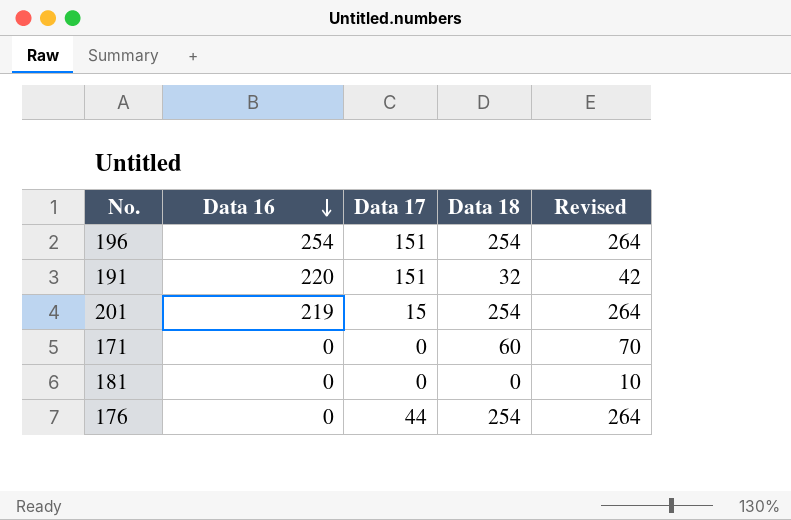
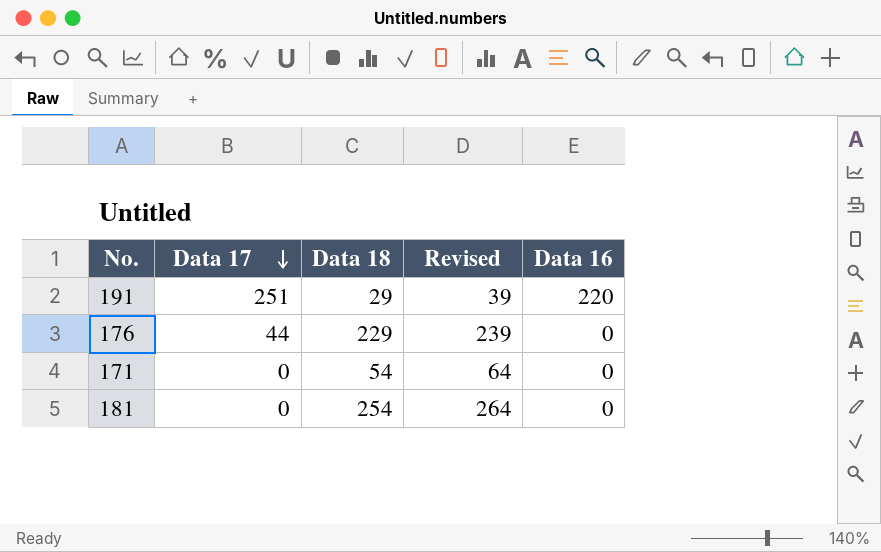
row order: Data 16 descending -> Data 17 descending
column Data 16 | position: 2 -> 5
row 196: 254 | 151 | 254 | 264 -> none
row 201: 219 | 15 | 254 | 264 -> none
191 | Data 17: 151 -> 251
191 | Data 18: 32 -> 29
191 | Revised: 42 -> 39
176 | Data 18: 254 -> 229
176 | Revised: 264 -> 239
171 | Data 18: 60 -> 54
171 | Revised: 70 -> 64
181 | Data 18: 0 -> 254
181 | Revised: 10 -> 264

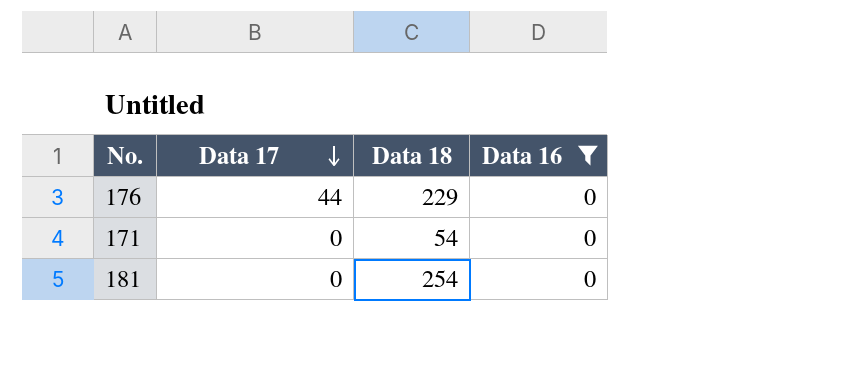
filter: none -> Data 16 = 0
column Revised | formula: [Data 18] + 10 -> none

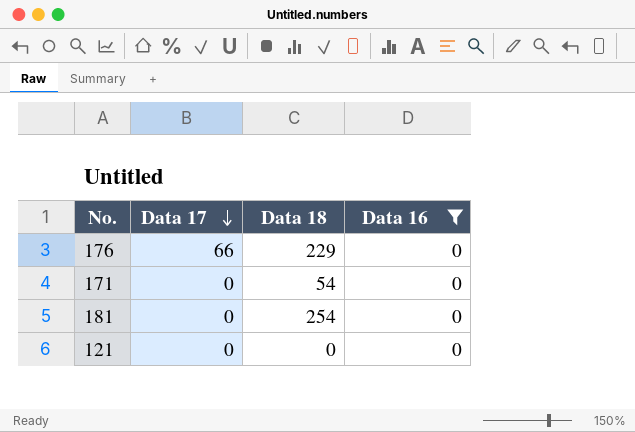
176 | Data 17: 44 -> 66
row 121: none -> 0 | 0 | 0

